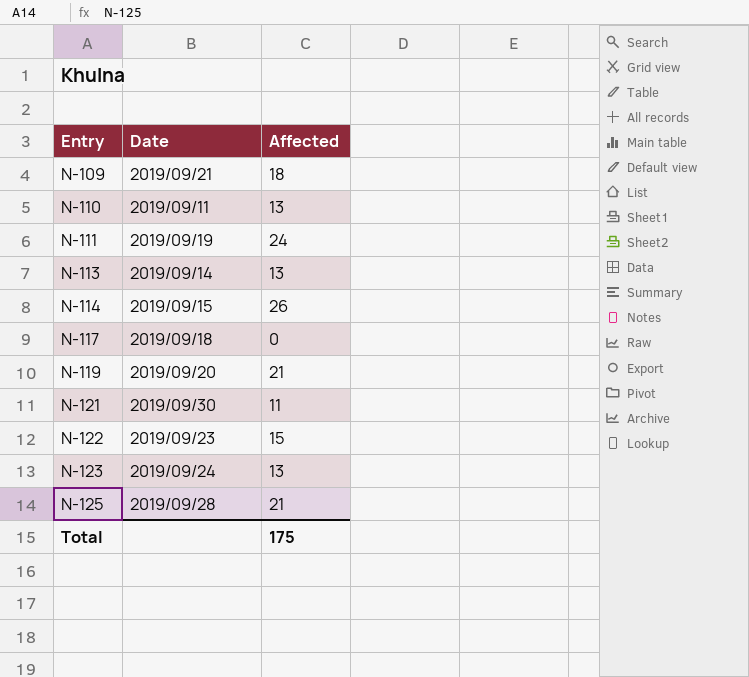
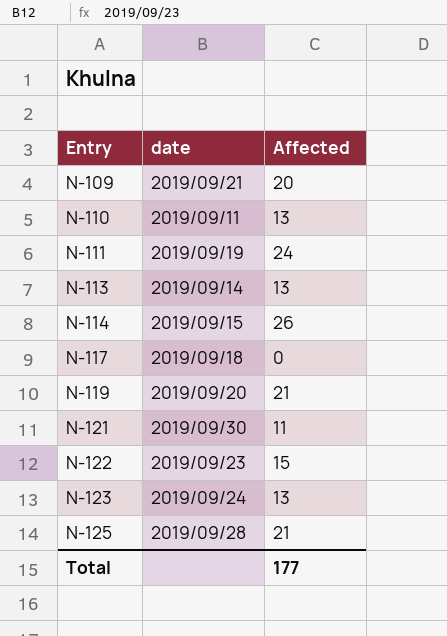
column name: Date -> date
N-109 | Affected: 18 -> 20
Total | Affected: 175 -> 177

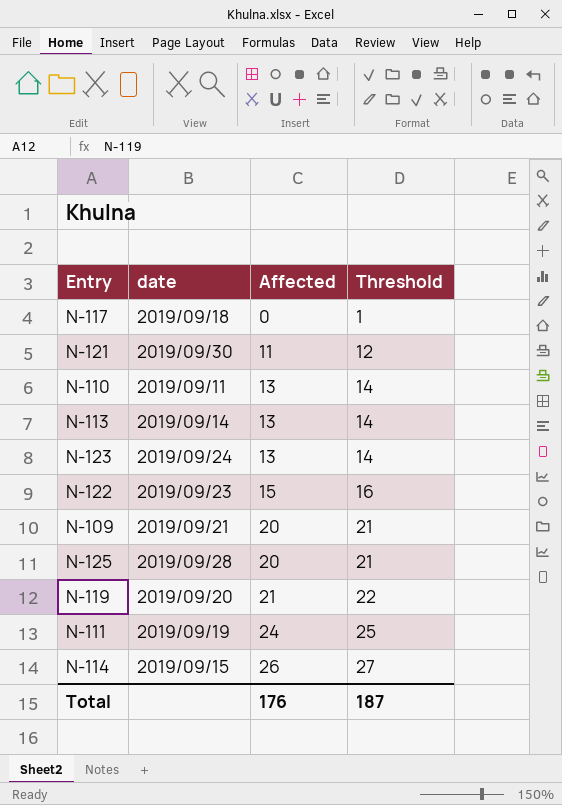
row order: Entry ascending -> Affected ascending
column Threshold | formula: none -> [Affected] + 1
N-125 | Affected: 21 -> 20
Total | Affected: 177 -> 176

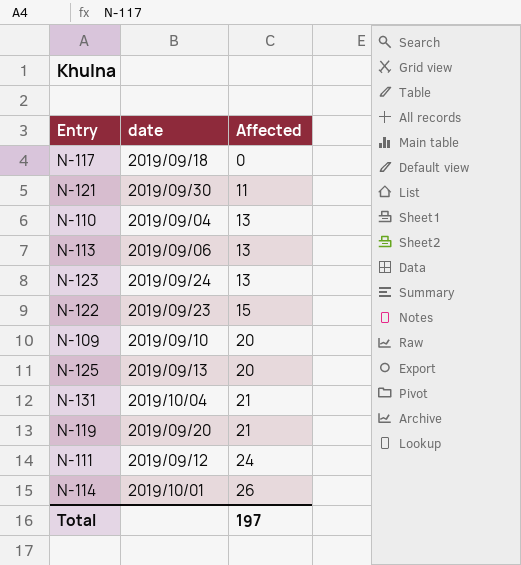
column Threshold | formula: [Affected] + 1 -> none
N-110 | date: 2019/09/11 -> 2019/09/04
N-113 | date: 2019/09/14 -> 2019/09/06
N-109 | date: 2019/09/21 -> 2019/09/10
N-125 | date: 2019/09/28 -> 2019/09/13
row N-131: none -> 2019/10/04 | 21
N-111 | date: 2019/09/19 -> 2019/09/12
N-114 | date: 2019/09/15 -> 2019/10/01
Total | Affected: 176 -> 197

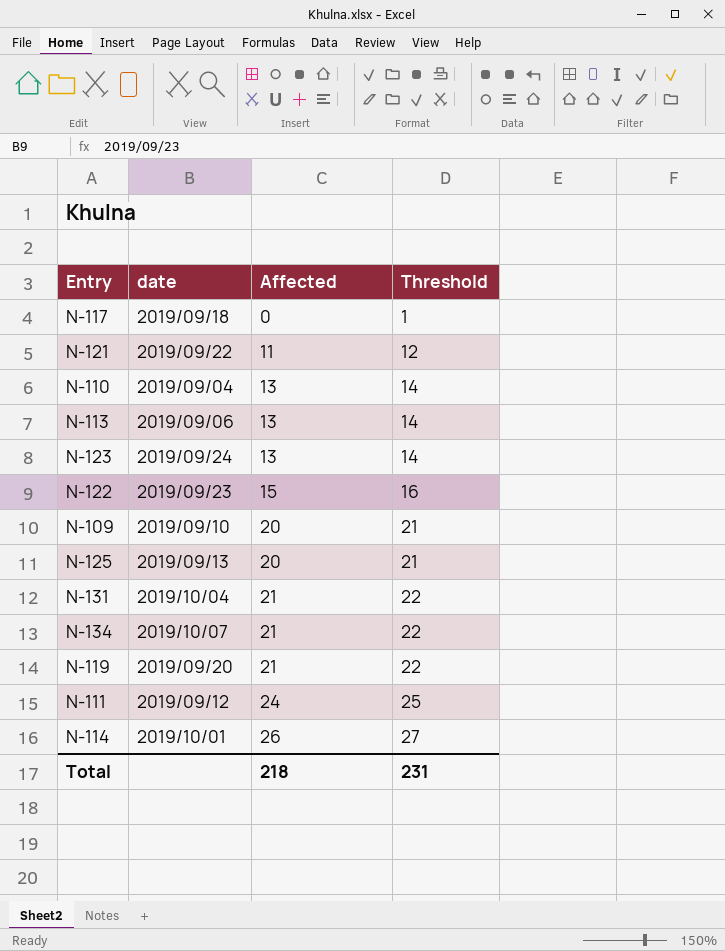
column Threshold | formula: none -> [Affected] + 1
N-121 | date: 2019/09/30 -> 2019/09/22
row N-134: none -> 2019/10/07 | 21 | 22
Total | Affected: 197 -> 218

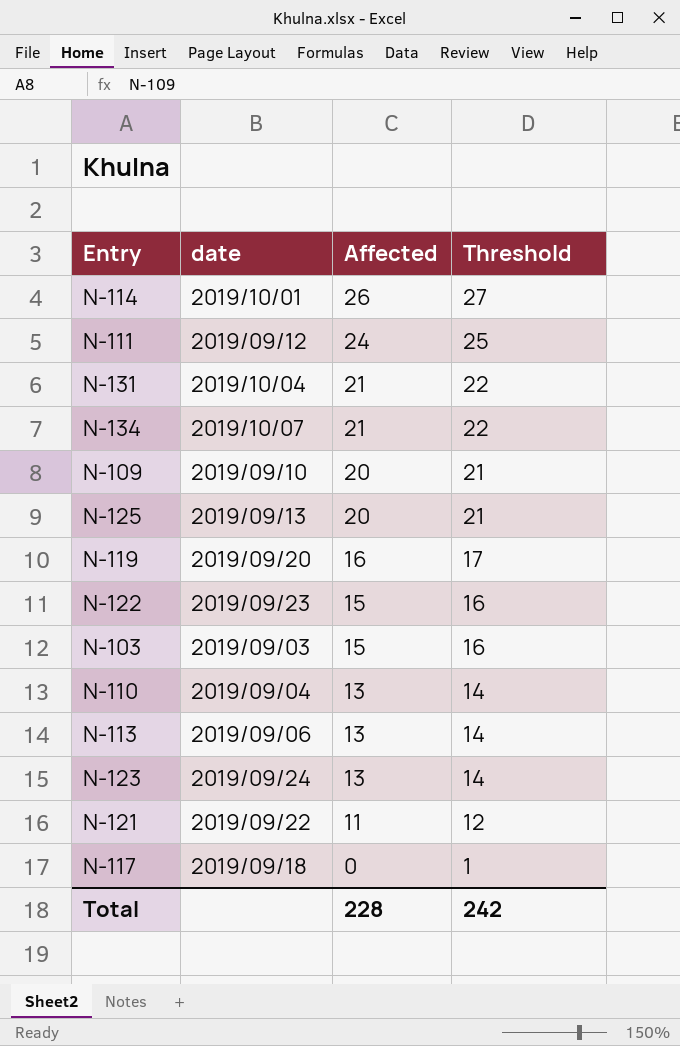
row order: Affected ascending -> Affected descending
N-119 | Affected: 21 -> 16
N-119 | Threshold: 22 -> 17
row N-103: none -> 2019/09/03 | 15 | 16
Total | Affected: 218 -> 228
Total | Threshold: 231 -> 242

